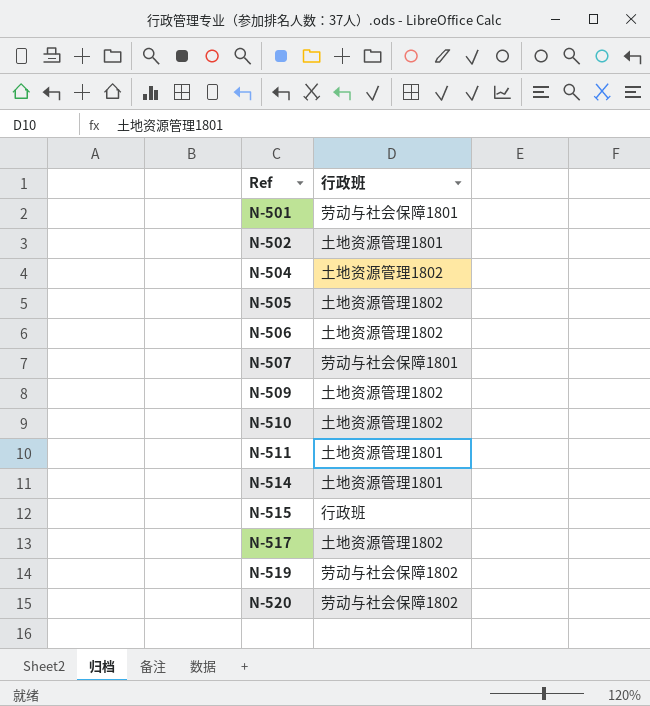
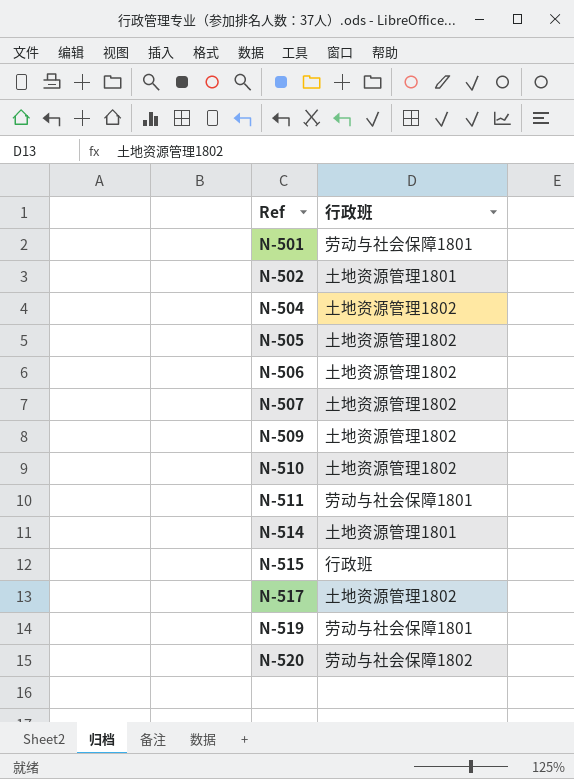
N-507 | 行政班: 劳动与社会保障1801 -> 土地资源管理1802
N-511 | 行政班: 土地资源管理1801 -> 劳动与社会保障1801
N-519 | 行政班: 劳动与社会保障1802 -> 劳动与社会保障1801

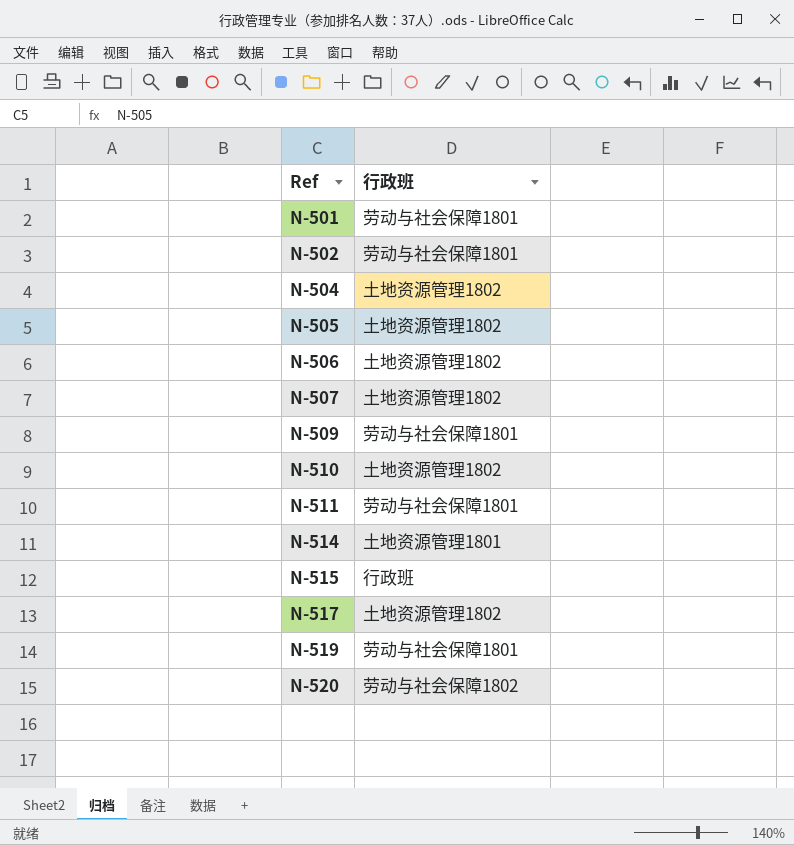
N-502 | 行政班: 土地资源管理1801 -> 劳动与社会保障1801
N-509 | 行政班: 土地资源管理1802 -> 劳动与社会保障1801

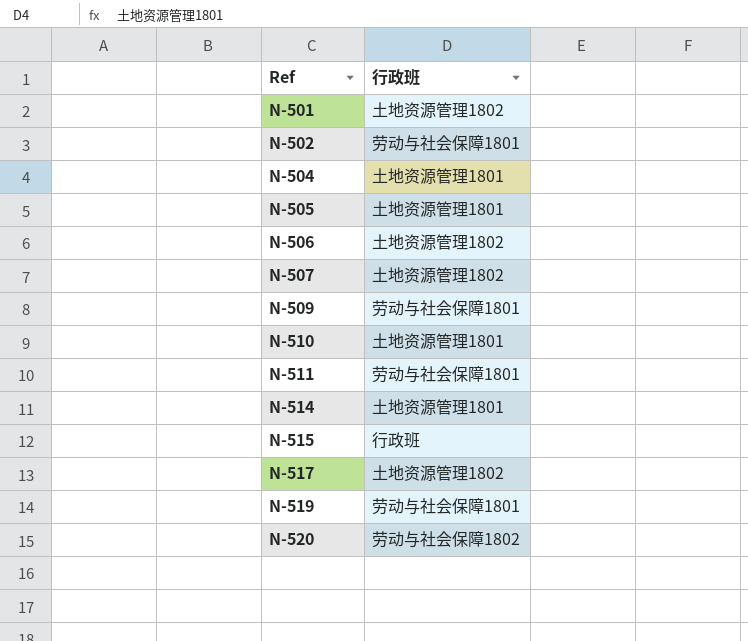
N-501 | 行政班: 劳动与社会保障1801 -> 土地资源管理1802
N-504 | 行政班: 土地资源管理1802 -> 土地资源管理1801
N-505 | 行政班: 土地资源管理1802 -> 土地资源管理1801
N-510 | 行政班: 土地资源管理1802 -> 土地资源管理1801

